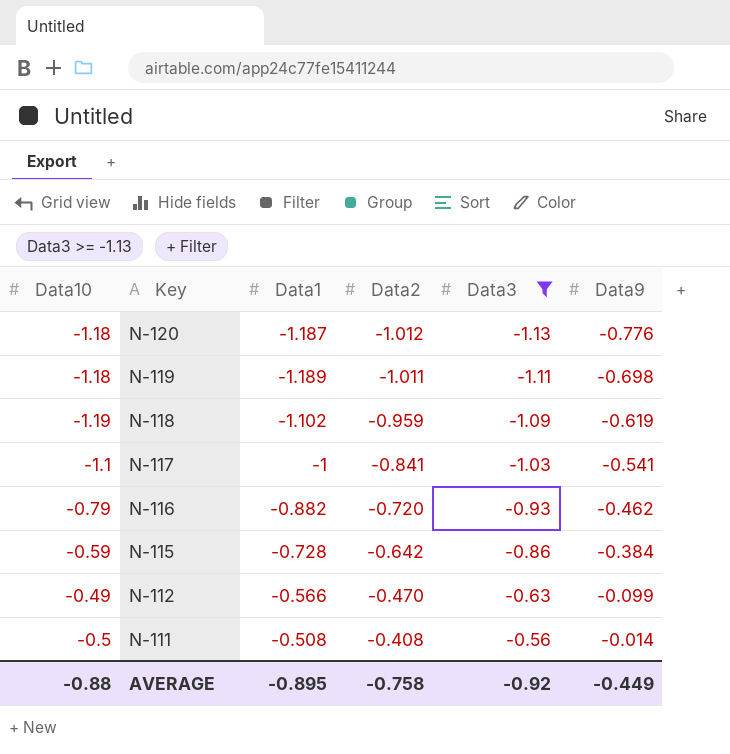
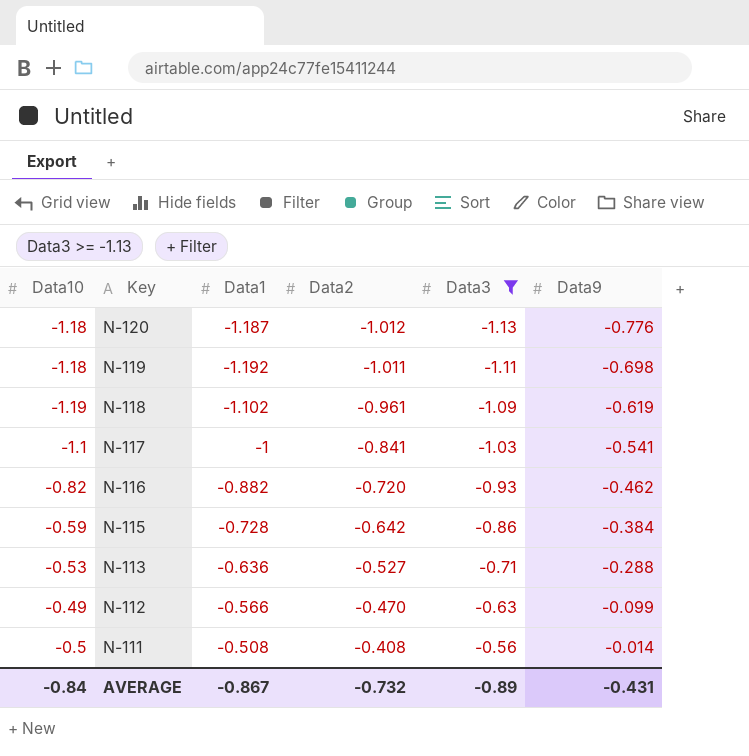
N-119 | Data1: -1.189 -> -1.192
N-118 | Data2: -0.959 -> -0.961
N-116 | Data10: -0.79 -> -0.82
row N-113: none -> -0.53 | -0.636 | -0.527 | -0.71 | -0.288
AVERAGE | Data10: -0.88 -> -0.84
AVERAGE | Data1: -0.895 -> -0.867
AVERAGE | Data2: -0.758 -> -0.732
AVERAGE | Data3: -0.92 -> -0.89
AVERAGE | Data9: -0.449 -> -0.431

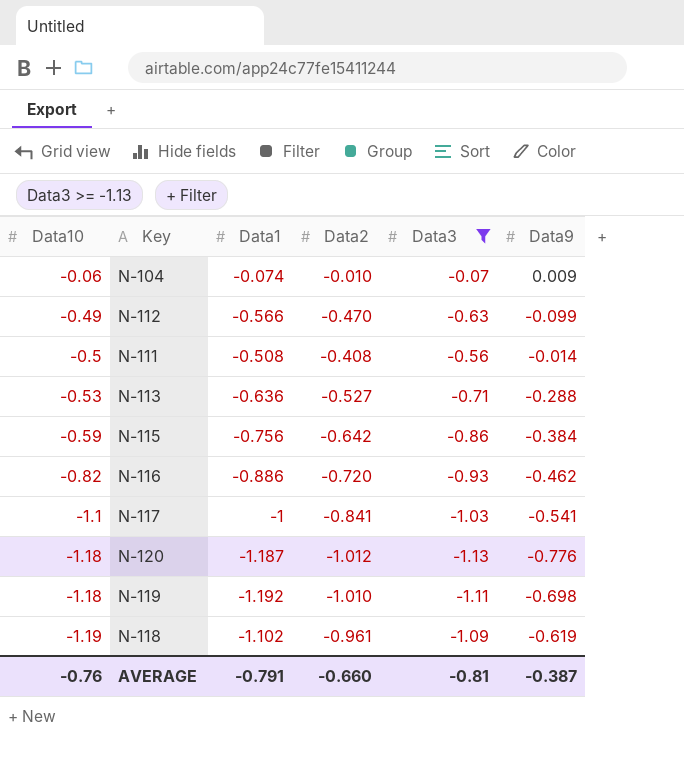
row order: Key descending -> Data10 descending
row N-104: none -> -0.06 | -0.074 | -0.010 | -0.07 | 0.009
N-115 | Data1: -0.728 -> -0.756
N-116 | Data1: -0.882 -> -0.886
N-119 | Data2: -1.011 -> -1.010
AVERAGE | Data10: -0.84 -> -0.76
AVERAGE | Data1: -0.867 -> -0.791
AVERAGE | Data2: -0.732 -> -0.660
AVERAGE | Data3: -0.89 -> -0.81
AVERAGE | Data9: -0.431 -> -0.387

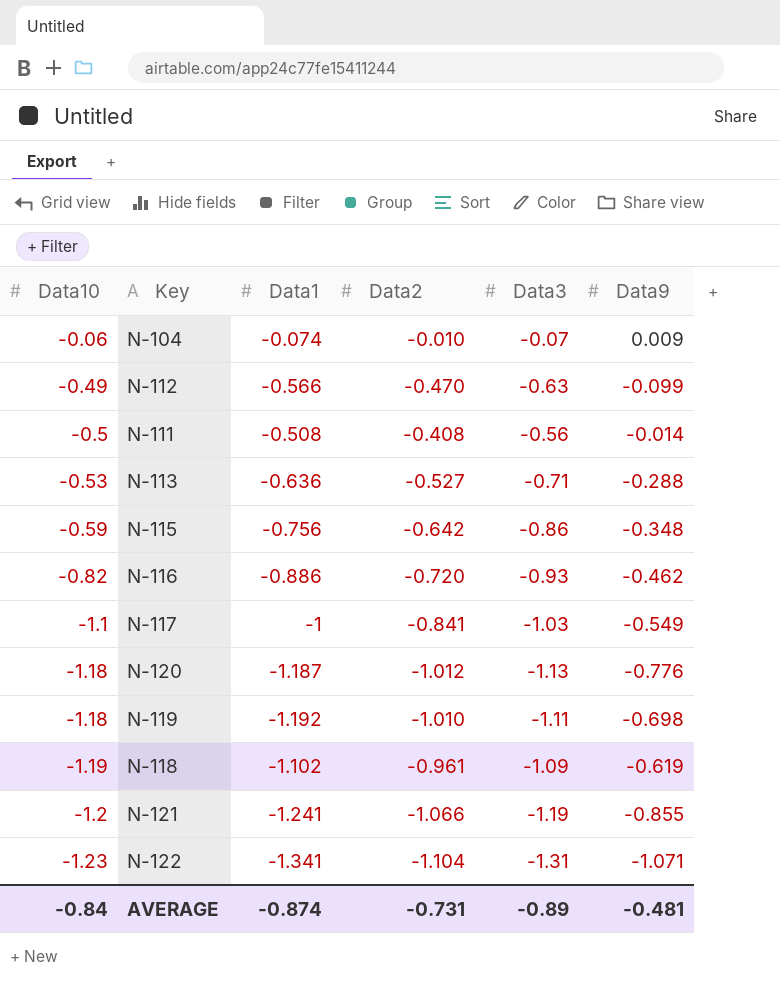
filter: Data3 >= -1.13 -> none
N-115 | Data9: -0.384 -> -0.348
N-117 | Data9: -0.541 -> -0.549
AVERAGE | Data10: -0.76 -> -0.84
AVERAGE | Data1: -0.791 -> -0.874
AVERAGE | Data2: -0.660 -> -0.731
AVERAGE | Data3: -0.81 -> -0.89
AVERAGE | Data9: -0.387 -> -0.481

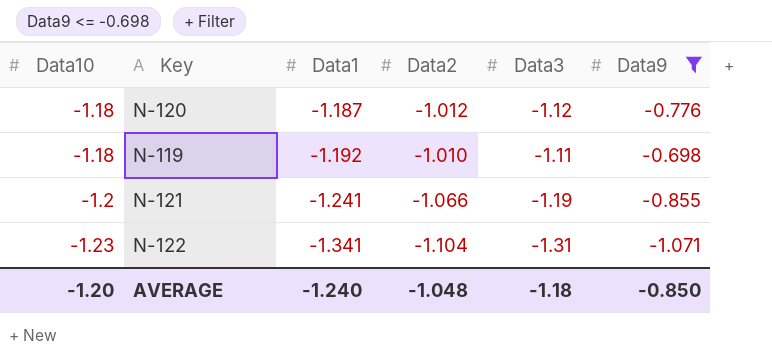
filter: none -> Data9 <= -0.698
N-120 | Data3: -1.13 -> -1.12
AVERAGE | Data10: -0.84 -> -1.20
AVERAGE | Data1: -0.874 -> -1.240
AVERAGE | Data2: -0.731 -> -1.048
AVERAGE | Data3: -0.89 -> -1.18
AVERAGE | Data9: -0.481 -> -0.850

